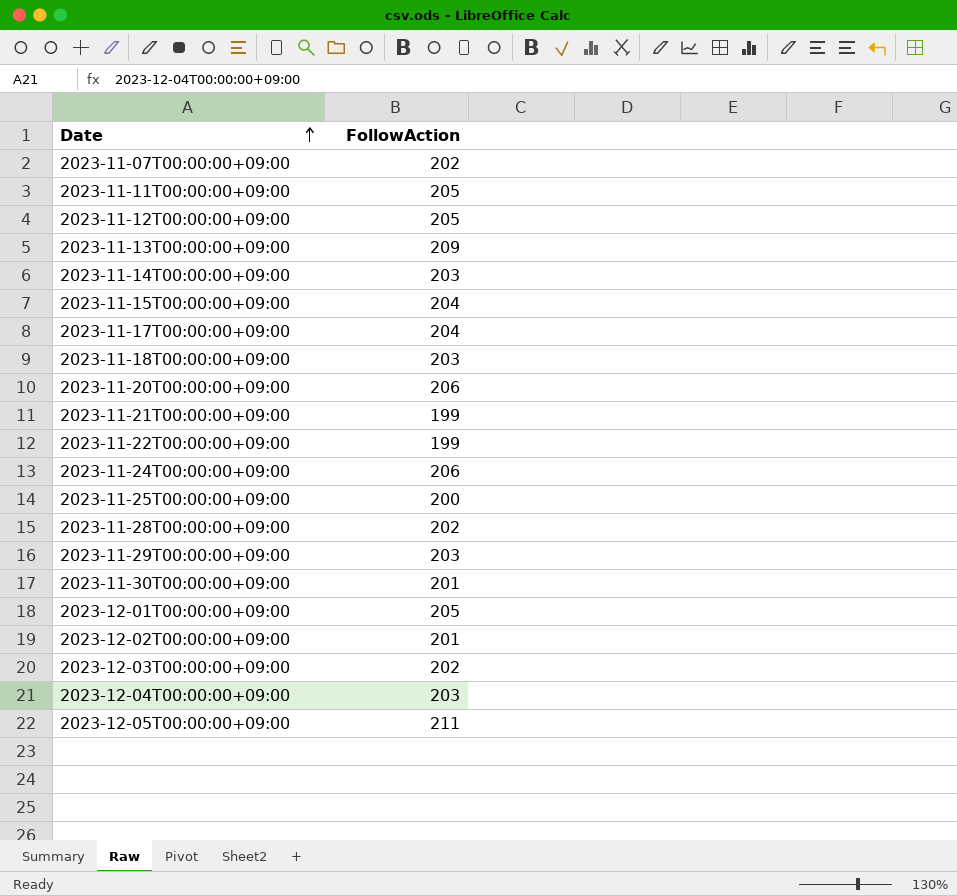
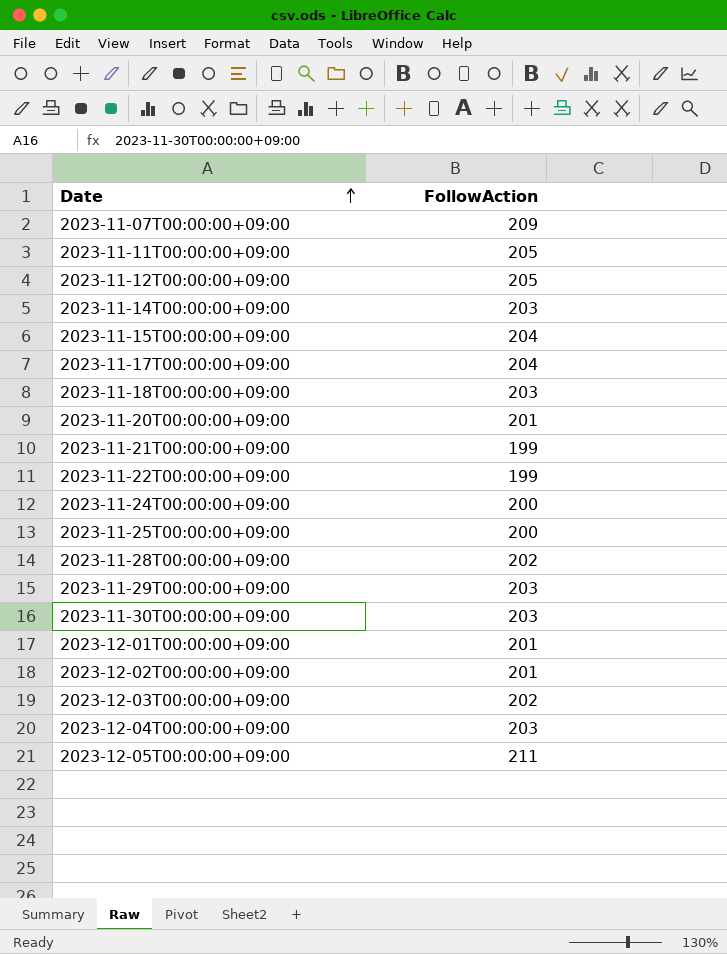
row 2023-11-13T00:00:00+09:00: 209 -> none
2023-11-07T00:00:00+09:00 | FollowAction: 202 -> 209
2023-11-20T00:00:00+09:00 | FollowAction: 206 -> 201
2023-11-24T00:00:00+09:00 | FollowAction: 206 -> 200
2023-11-30T00:00:00+09:00 | FollowAction: 201 -> 203
2023-12-01T00:00:00+09:00 | FollowAction: 205 -> 201

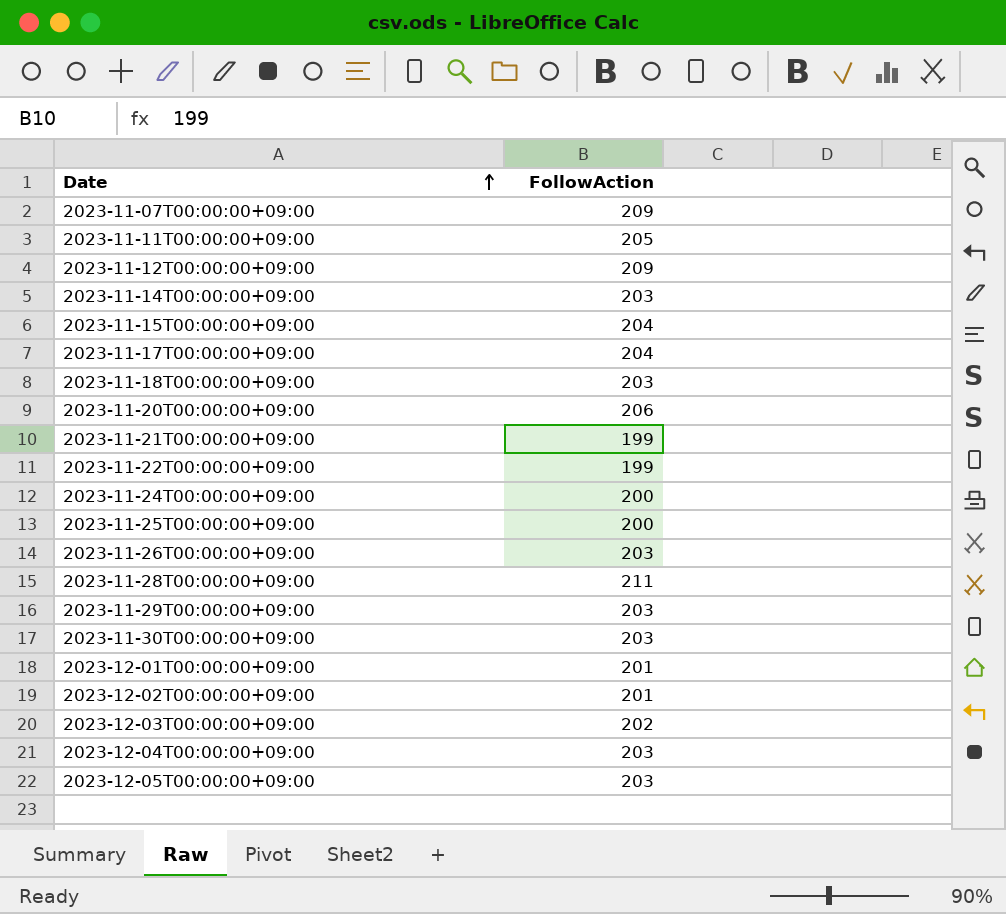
2023-11-12T00:00:00+09:00 | FollowAction: 205 -> 209
2023-11-20T00:00:00+09:00 | FollowAction: 201 -> 206
row 2023-11-26T00:00:00+09:00: none -> 203
2023-11-28T00:00:00+09:00 | FollowAction: 202 -> 211
2023-12-05T00:00:00+09:00 | FollowAction: 211 -> 203

